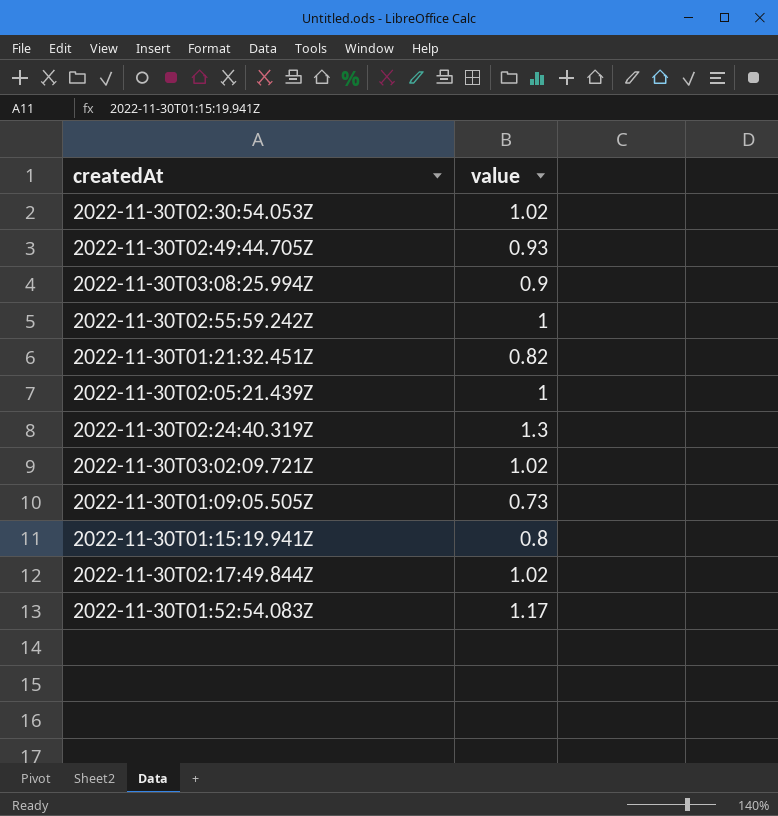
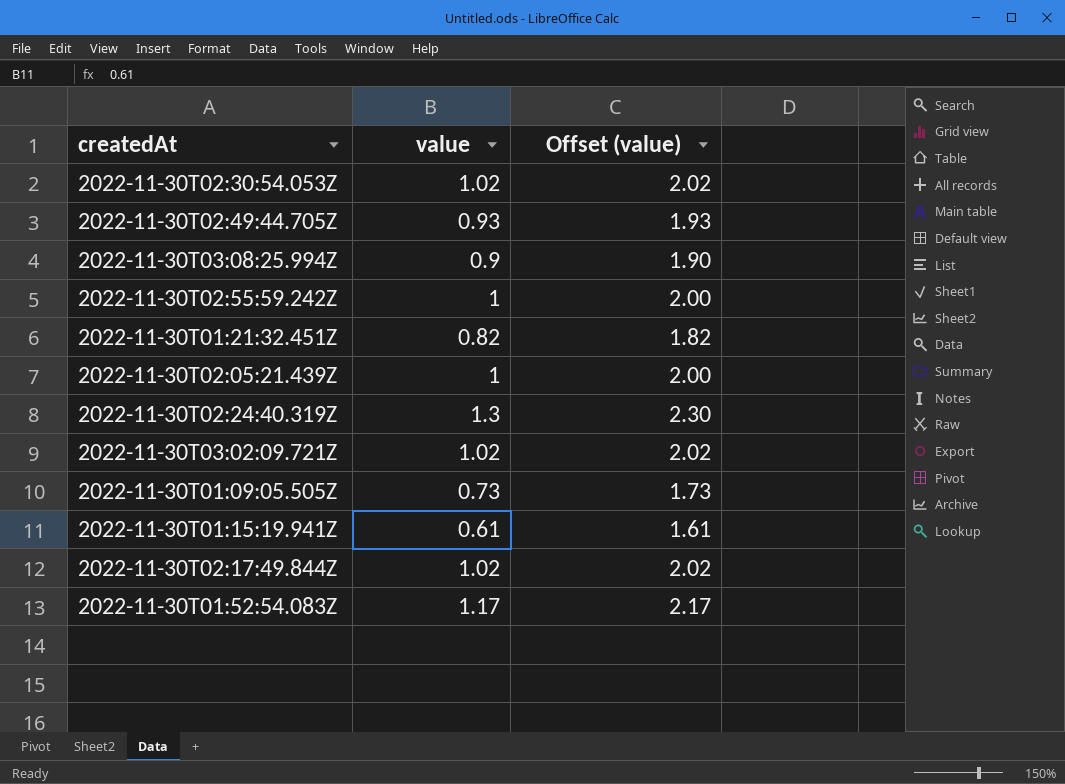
column Offset (value) | formula: none -> [value] + 1
2022-11-30T01:15:19.941Z | value: 0.8 -> 0.61

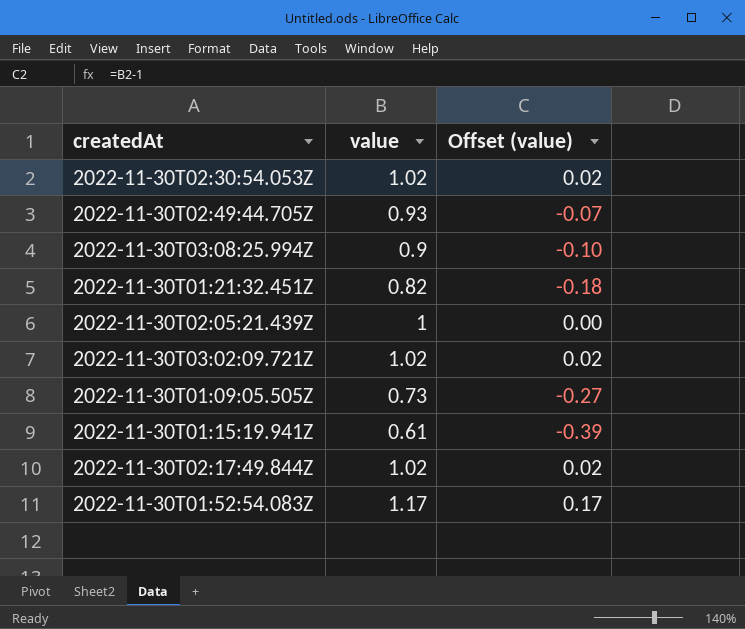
column Offset (value) | formula: [value] + 1 -> [value] - 1
row 2022-11-30T02:55:59.242Z: 1 | 2.00 -> none
row 2022-11-30T02:24:40.319Z: 1.3 | 2.30 -> none

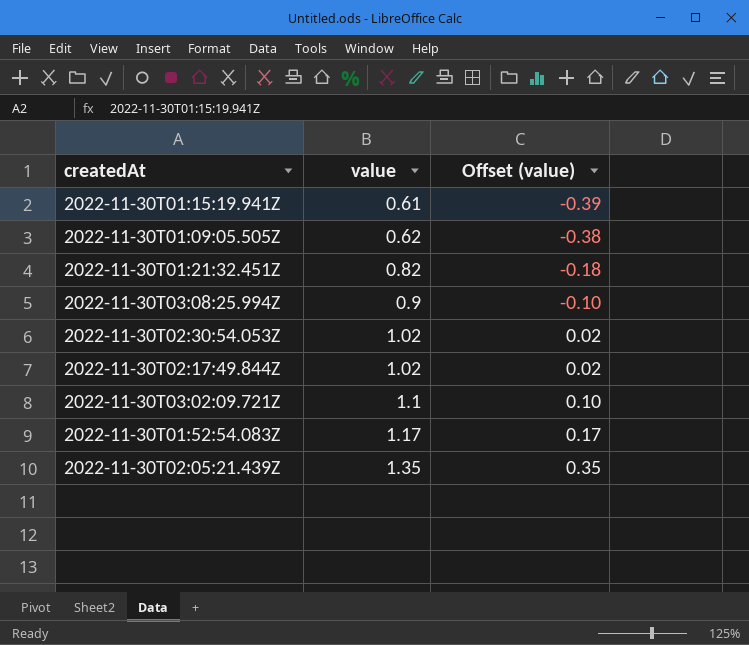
row order: none -> value ascending
row 2022-11-30T02:49:44.705Z: 0.93 | -0.07 -> none
2022-11-30T01:09:05.505Z | value: 0.73 -> 0.62
2022-11-30T01:09:05.505Z | Offset (value): -0.27 -> -0.38
2022-11-30T03:02:09.721Z | value: 1.02 -> 1.1
2022-11-30T03:02:09.721Z | Offset (value): 0.02 -> 0.10
2022-11-30T02:05:21.439Z | value: 1 -> 1.35
2022-11-30T02:05:21.439Z | Offset (value): 0.00 -> 0.35

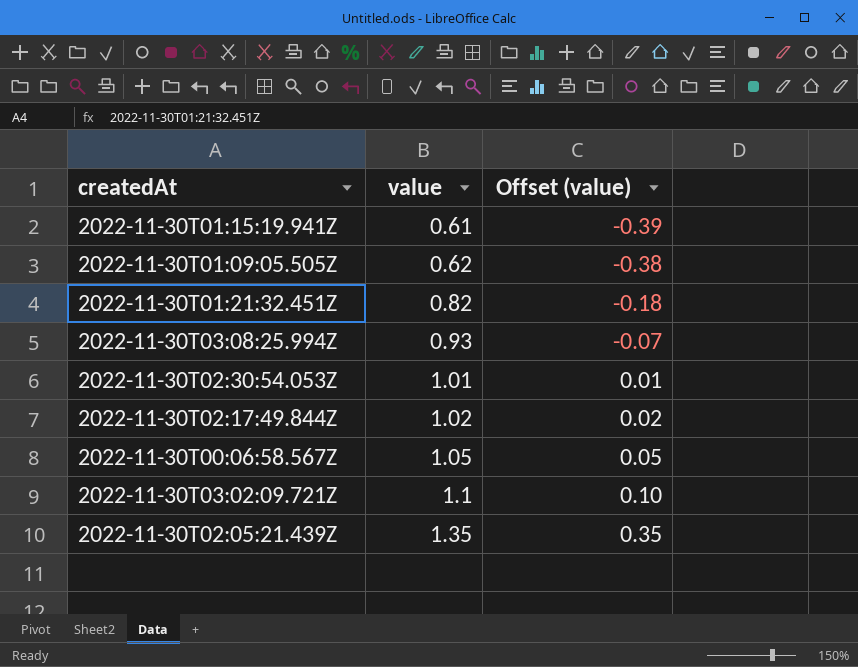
row 2022-11-30T01:52:54.083Z: 1.17 | 0.17 -> none
2022-11-30T03:08:25.994Z | value: 0.9 -> 0.93
2022-11-30T03:08:25.994Z | Offset (value): -0.10 -> -0.07
2022-11-30T02:30:54.053Z | value: 1.02 -> 1.01
2022-11-30T02:30:54.053Z | Offset (value): 0.02 -> 0.01
row 2022-11-30T00:06:58.567Z: none -> 1.05 | 0.05

